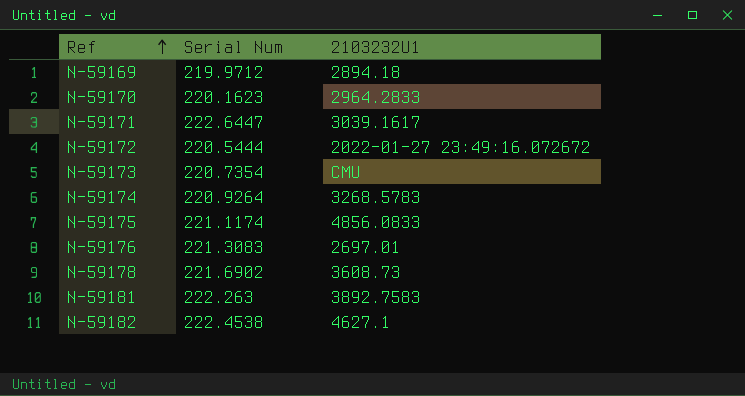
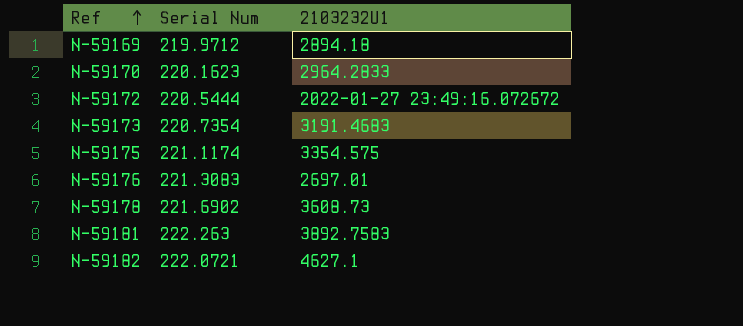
row N-59171: 222.6447 | 3039.1617 -> none
row N-59174: 220.9264 | 3268.5783 -> none
N-59173 | 2103232U1: CMU -> 3191.4683
N-59175 | 2103232U1: 4856.0833 -> 3354.575
N-59182 | Serial Num: 222.4538 -> 222.0721

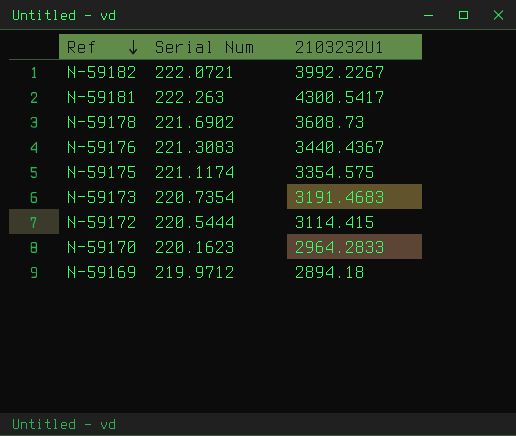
row order: Ref ascending -> Ref descending
N-59182 | 2103232U1: 4627.1 -> 3992.2267
N-59181 | 2103232U1: 3892.7583 -> 4300.5417
N-59176 | 2103232U1: 2697.01 -> 3440.4367
N-59172 | 2103232U1: 2022-01-27 23:49:16.072672 -> 3114.415

